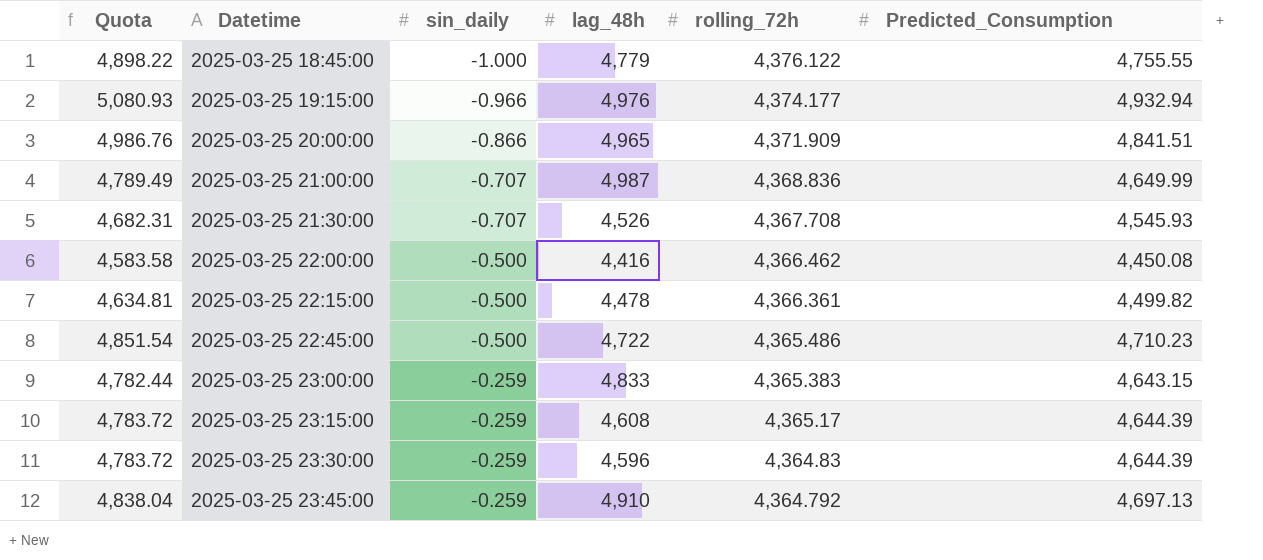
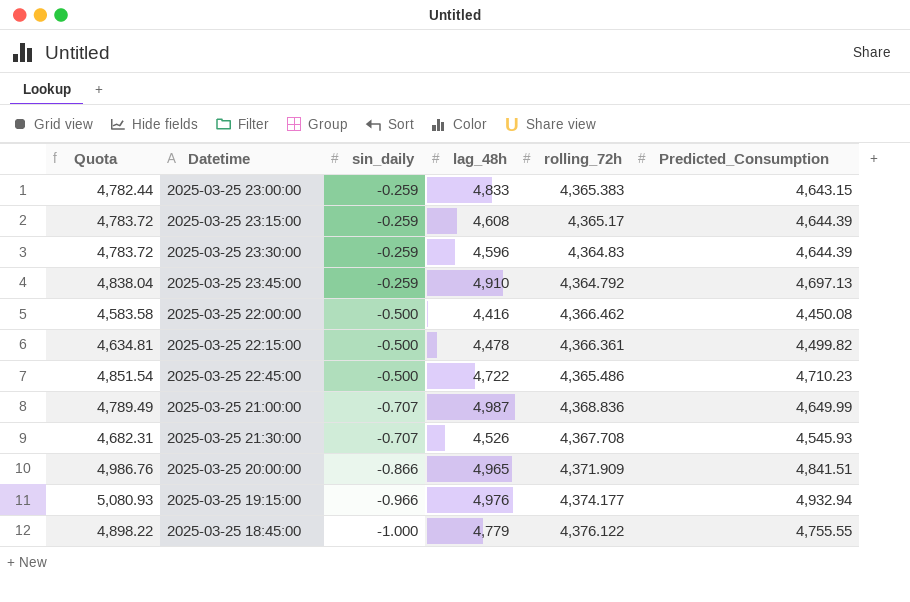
row order: Datetime ascending -> sin_daily descending

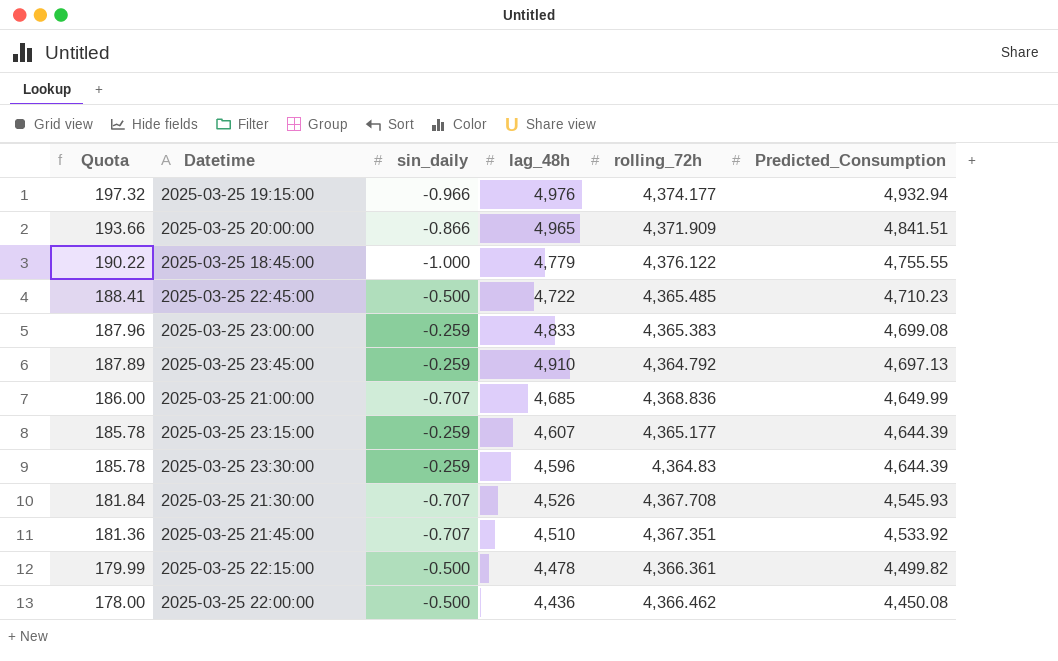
row order: sin_daily descending -> Quota descending
column Quota | formula: [Predicted_Consumption] * 1.03 -> [Predicted_Consumption] * 0.04
2025-03-25 22:45:00 | rolling_72h: 4,365.486 -> 4,365.485
2025-03-25 23:00:00 | Predicted_Consumption: 4,643.15 -> 4,699.08
2025-03-25 21:00:00 | lag_48h: 4,987 -> 4,685
2025-03-25 23:15:00 | lag_48h: 4,608 -> 4,607
2025-03-25 23:15:00 | rolling_72h: 4,365.17 -> 4,365.177
row 2025-03-25 21:45:00: none -> 181.36 | -0.707 | 4,510 | 4,367.351 | 4,533.92
2025-03-25 22:00:00 | lag_48h: 4,416 -> 4,436

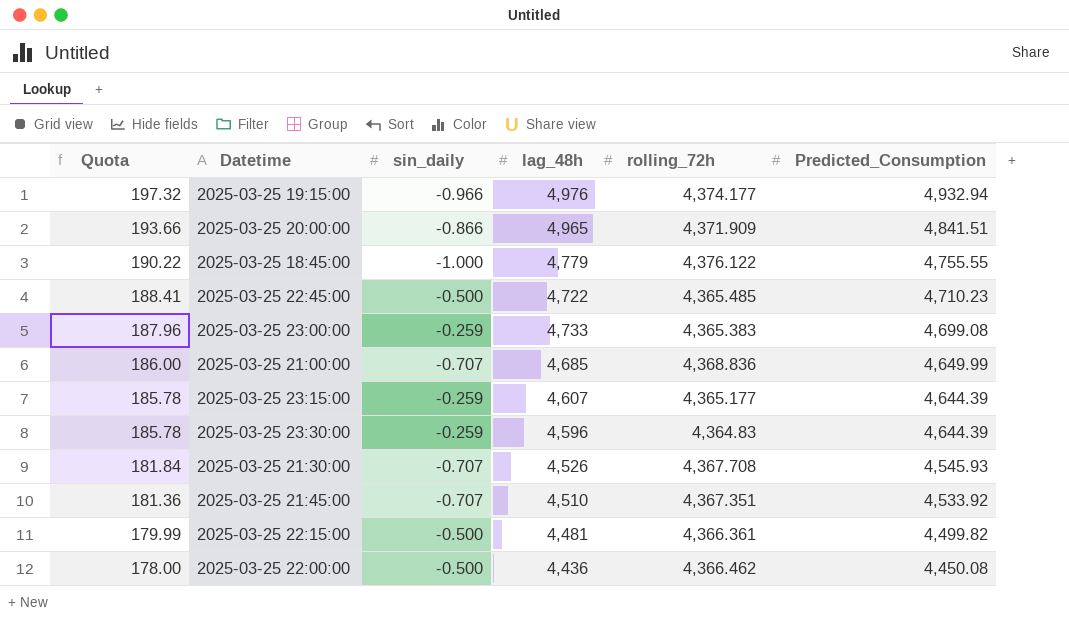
row 2025-03-25 23:45:00: 187.89 | -0.259 | 4,910 | 4,364.792 | 4,697.13 -> none
2025-03-25 23:00:00 | lag_48h: 4,833 -> 4,733
2025-03-25 22:15:00 | lag_48h: 4,478 -> 4,481

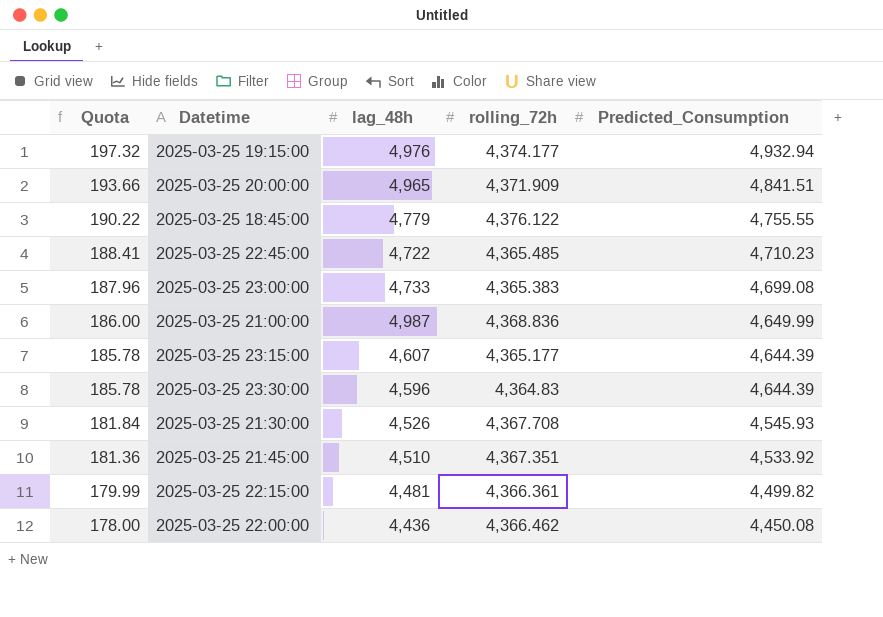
column sin_daily | position: 3 -> none
2025-03-25 21:00:00 | lag_48h: 4,685 -> 4,987

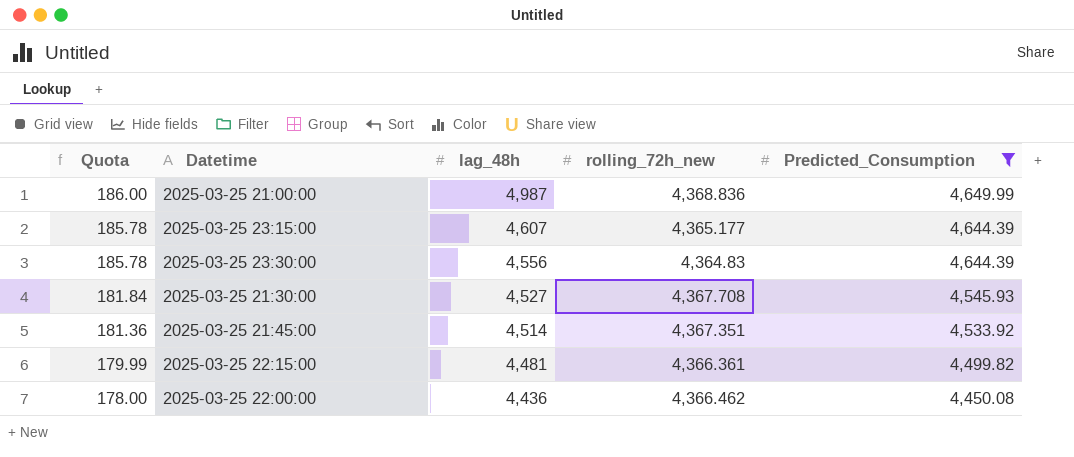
filter: none -> Predicted_Consumption <= 4,649.99
column name: rolling_72h -> rolling_72h_new
2025-03-25 23:30:00 | lag_48h: 4,596 -> 4,556
2025-03-25 21:30:00 | lag_48h: 4,526 -> 4,527
2025-03-25 21:45:00 | lag_48h: 4,510 -> 4,514

